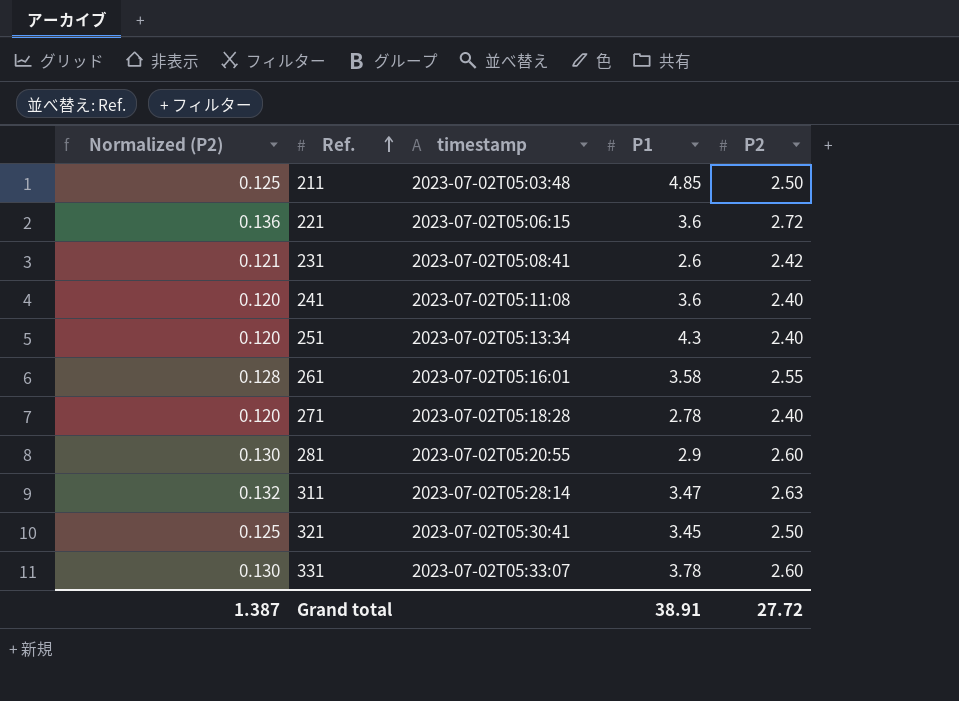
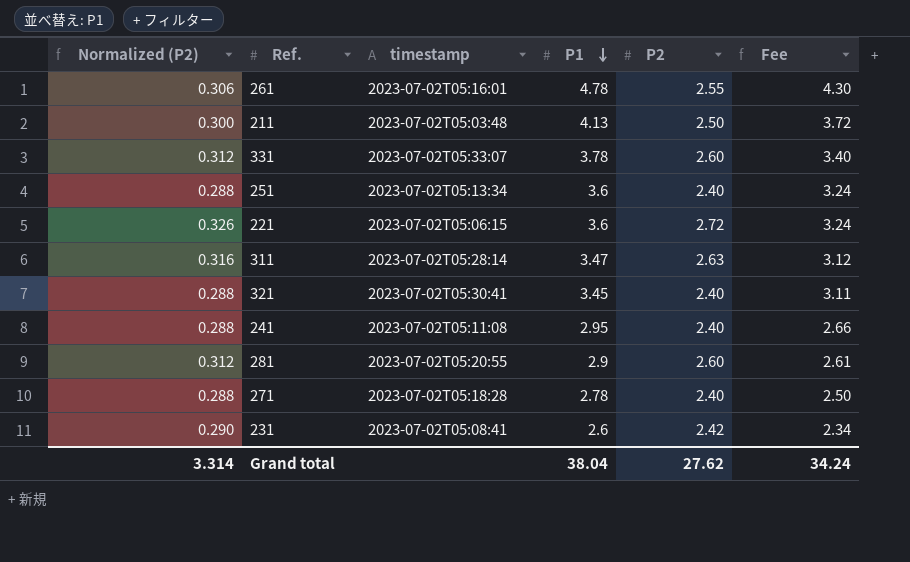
row order: Ref. ascending -> P1 descending
column Normalized (P2) | formula: [P2] * 0.05 -> [P2] * 0.12
column Fee | formula: none -> [P1] * 0.9
261 | P1: 3.58 -> 4.78
211 | P1: 4.85 -> 4.13
251 | P1: 4.3 -> 3.6
321 | P2: 2.50 -> 2.40
241 | P1: 3.6 -> 2.95
Grand total | Normalized (P2): 1.387 -> 3.314
Grand total | P1: 38.91 -> 38.04
Grand total | P2: 27.72 -> 27.62

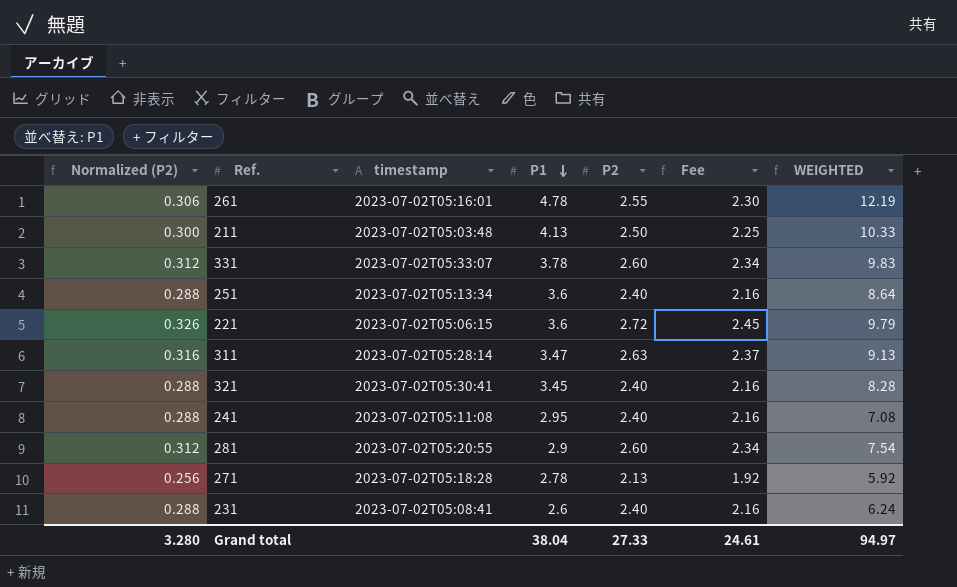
column Fee | formula: [P1] * 0.9 -> [P2] * 0.9
column WEIGHTED | formula: none -> [P1] * [P2]
271 | Normalized (P2): 0.288 -> 0.256
271 | P2: 2.40 -> 2.13
231 | Normalized (P2): 0.290 -> 0.288
231 | P2: 2.42 -> 2.40
Grand total | Normalized (P2): 3.314 -> 3.280
Grand total | P2: 27.62 -> 27.33
Grand total | Fee: 34.24 -> 24.61

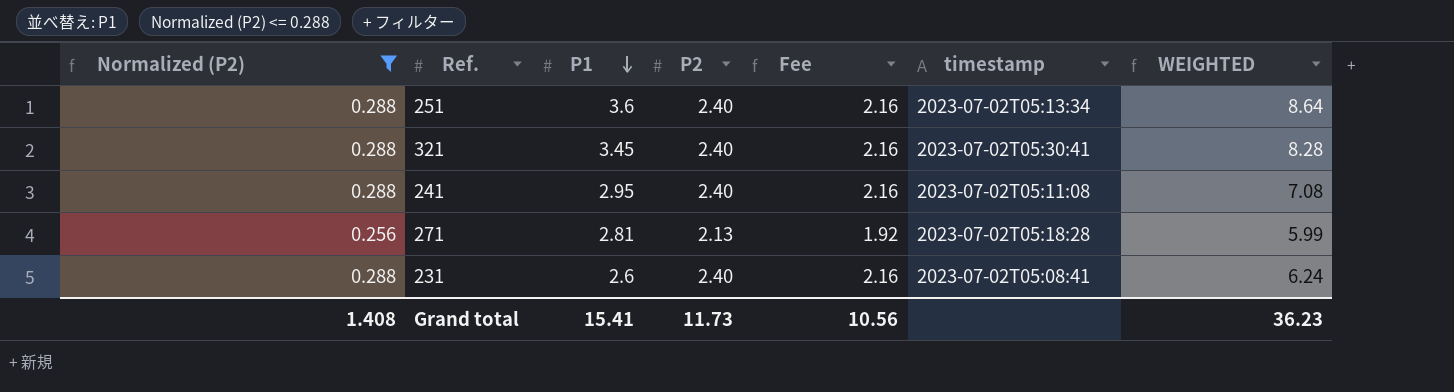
filter: none -> Normalized (P2) <= 0.288
column timestamp | position: 3 -> 6
271 | P1: 2.78 -> 2.81
271 | WEIGHTED: 5.92 -> 5.99
Grand total | Normalized (P2): 3.280 -> 1.408
Grand total | P1: 38.04 -> 15.41
Grand total | P2: 27.33 -> 11.73
Grand total | Fee: 24.61 -> 10.56
Grand total | WEIGHTED: 94.97 -> 36.23

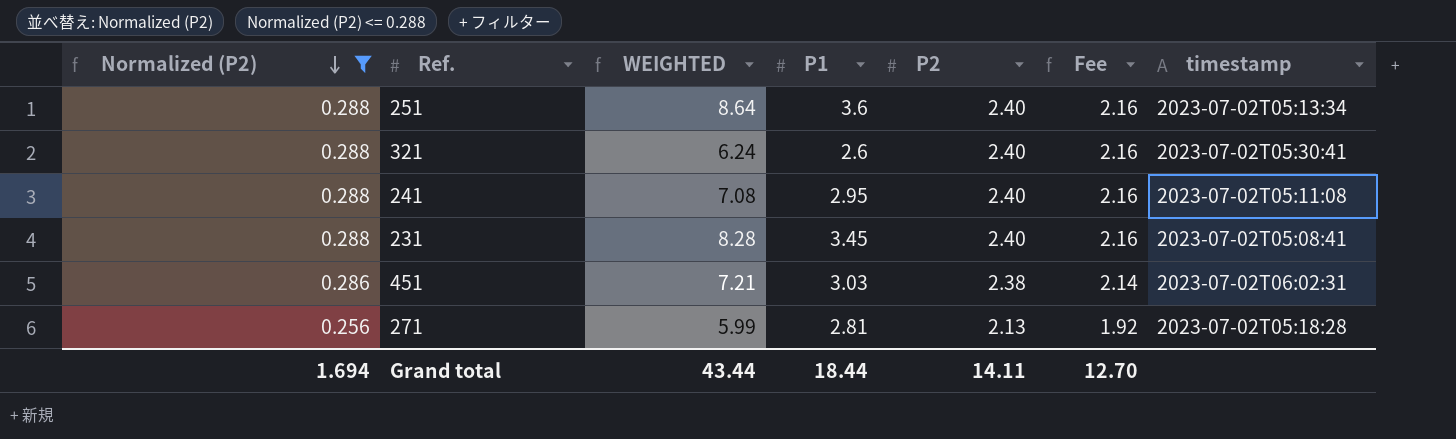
row order: P1 descending -> Normalized (P2) descending
column WEIGHTED | position: 7 -> 3
321 | WEIGHTED: 8.28 -> 6.24
321 | P1: 3.45 -> 2.6
231 | WEIGHTED: 6.24 -> 8.28
231 | P1: 2.6 -> 3.45
row 451: none -> 0.286 | 7.21 | 3.03 | 2.38 | 2.14 | 2023-07-02T06:02:31
Grand total | Normalized (P2): 1.408 -> 1.694
Grand total | WEIGHTED: 36.23 -> 43.44
Grand total | P1: 15.41 -> 18.44
Grand total | P2: 11.73 -> 14.11
Grand total | Fee: 10.56 -> 12.70

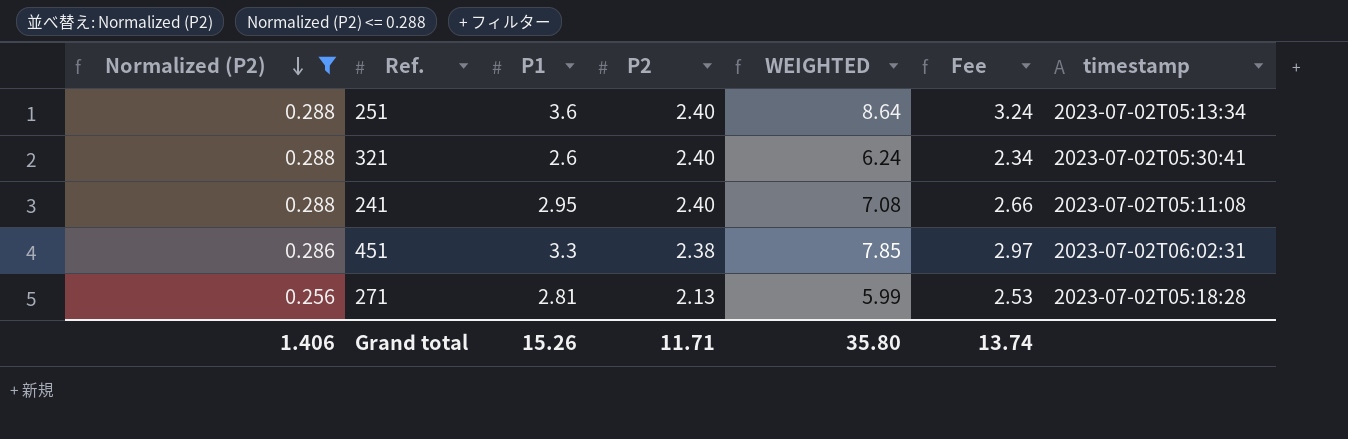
column WEIGHTED | position: 3 -> 5
column Fee | formula: [P2] * 0.9 -> [P1] * 0.9
row 231: 0.288 | 8.28 | 3.45 | 2.40 | 2.16 | 2023-07-02T05:08:41 -> none
451 | P1: 3.03 -> 3.3
451 | WEIGHTED: 7.21 -> 7.85
Grand total | Normalized (P2): 1.694 -> 1.406
Grand total | P1: 18.44 -> 15.26
Grand total | P2: 14.11 -> 11.71
Grand total | WEIGHTED: 43.44 -> 35.80
Grand total | Fee: 12.70 -> 13.74

